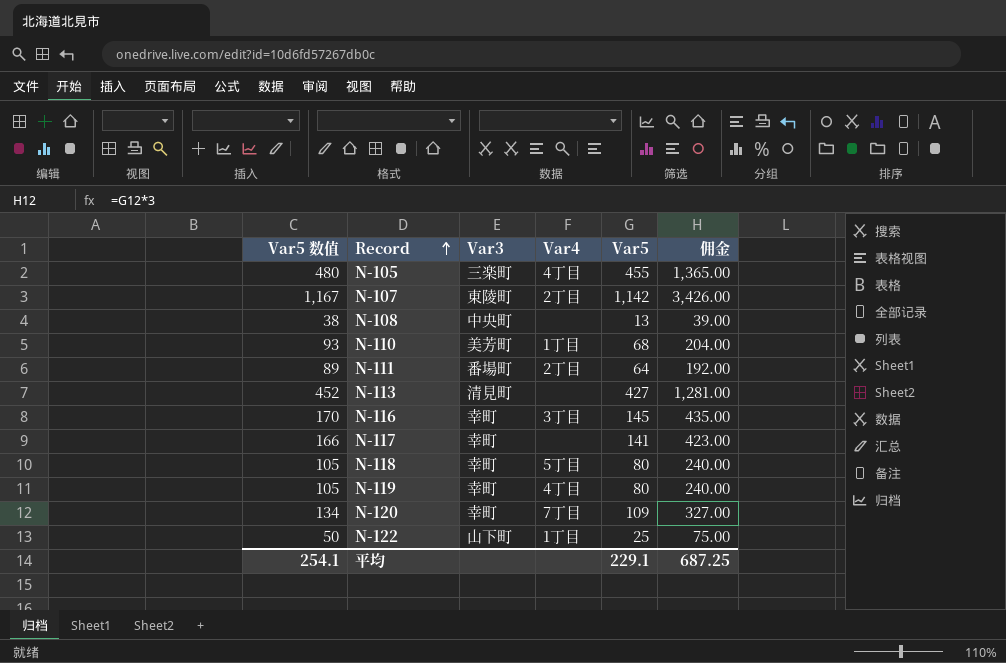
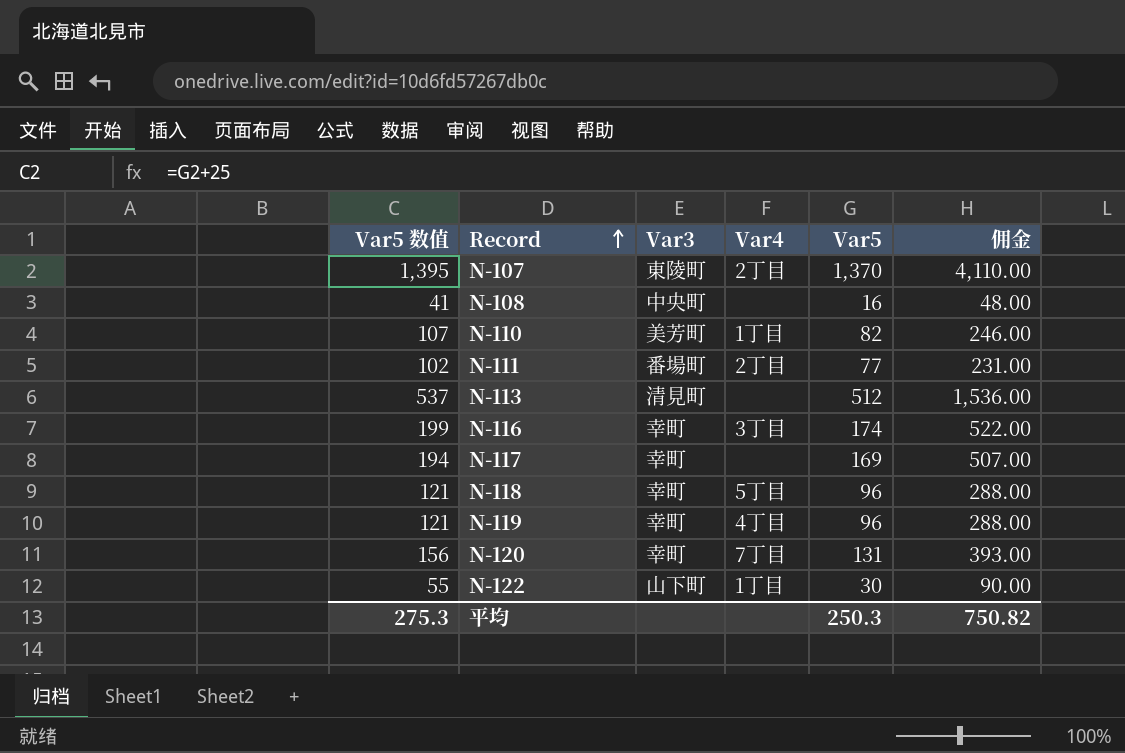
row N-105: 480 | 三楽町 | 4丁目 | 455 | 1,365.00 -> none
N-107 | Var5 数值: 1,167 -> 1,395
N-107 | Var5: 1,142 -> 1,370
N-107 | 佣金: 3,426.00 -> 4,110.00
N-108 | Var5 数值: 38 -> 41
N-108 | Var5: 13 -> 16
N-108 | 佣金: 39.00 -> 48.00
N-110 | Var5 数值: 93 -> 107
N-110 | Var5: 68 -> 82
N-110 | 佣金: 204.00 -> 246.00
N-111 | Var5 数值: 89 -> 102
N-111 | Var5: 64 -> 77
N-111 | 佣金: 192.00 -> 231.00
N-113 | Var5 数值: 452 -> 537
N-113 | Var5: 427 -> 512
N-113 | 佣金: 1,281.00 -> 1,536.00
N-116 | Var5 数值: 170 -> 199
N-116 | Var5: 145 -> 174
N-116 | 佣金: 435.00 -> 522.00
N-117 | Var5 数值: 166 -> 194
N-117 | Var5: 141 -> 169
N-117 | 佣金: 423.00 -> 507.00
N-118 | Var5 数值: 105 -> 121
N-118 | Var5: 80 -> 96
N-118 | 佣金: 240.00 -> 288.00
N-119 | Var5 数值: 105 -> 121
N-119 | Var5: 80 -> 96
N-119 | 佣金: 240.00 -> 288.00
N-120 | Var5 数值: 134 -> 156
N-120 | Var5: 109 -> 131
N-120 | 佣金: 327.00 -> 393.00
N-122 | Var5 数值: 50 -> 55
N-122 | Var5: 25 -> 30
N-122 | 佣金: 75.00 -> 90.00
平均 | Var5 数值: 254.1 -> 275.3
平均 | Var5: 229.1 -> 250.3
平均 | 佣金: 687.25 -> 750.82

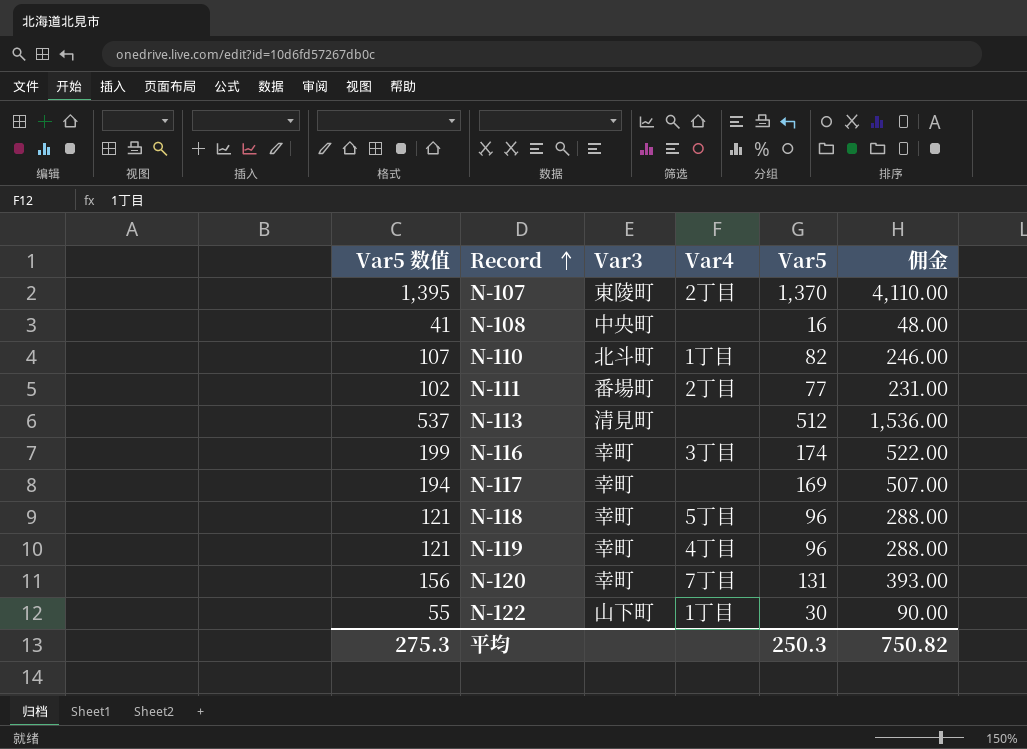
N-110 | Var3: 美芳町 -> 北斗町

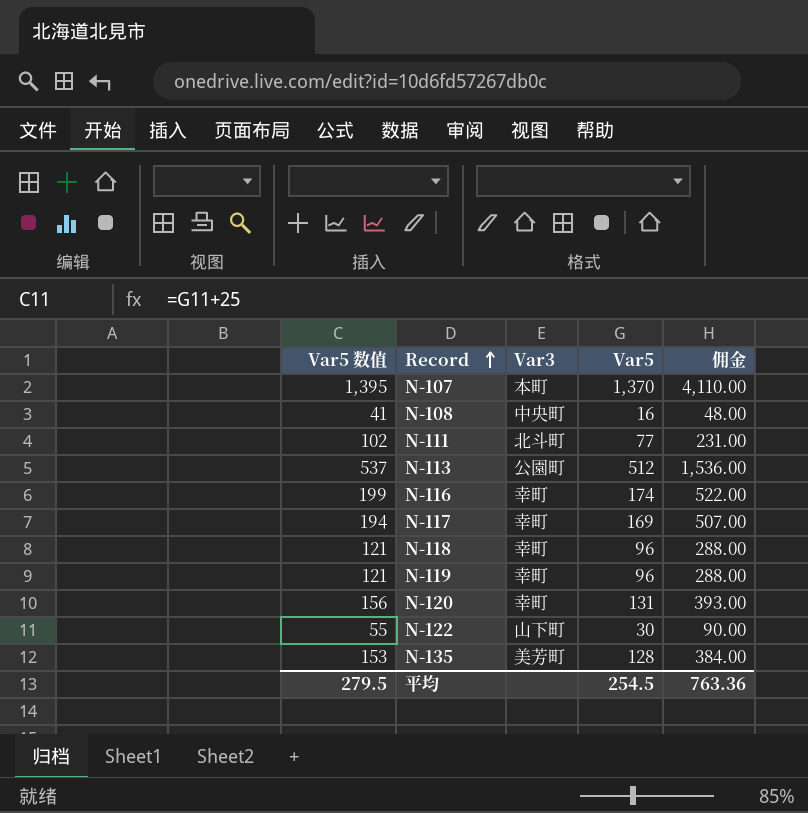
column Var4 | position: 4 -> none
row N-110: 107 | 北斗町 | 1丁目 | 82 | 246.00 -> none
N-107 | Var3: 東陵町 -> 本町
N-111 | Var3: 番場町 -> 北斗町
N-113 | Var3: 清見町 -> 公園町
row N-135: none -> 153 | 美芳町 | 128 | 384.00
平均 | Var5 数值: 275.3 -> 279.5
平均 | Var5: 250.3 -> 254.5
平均 | 佣金: 750.82 -> 763.36

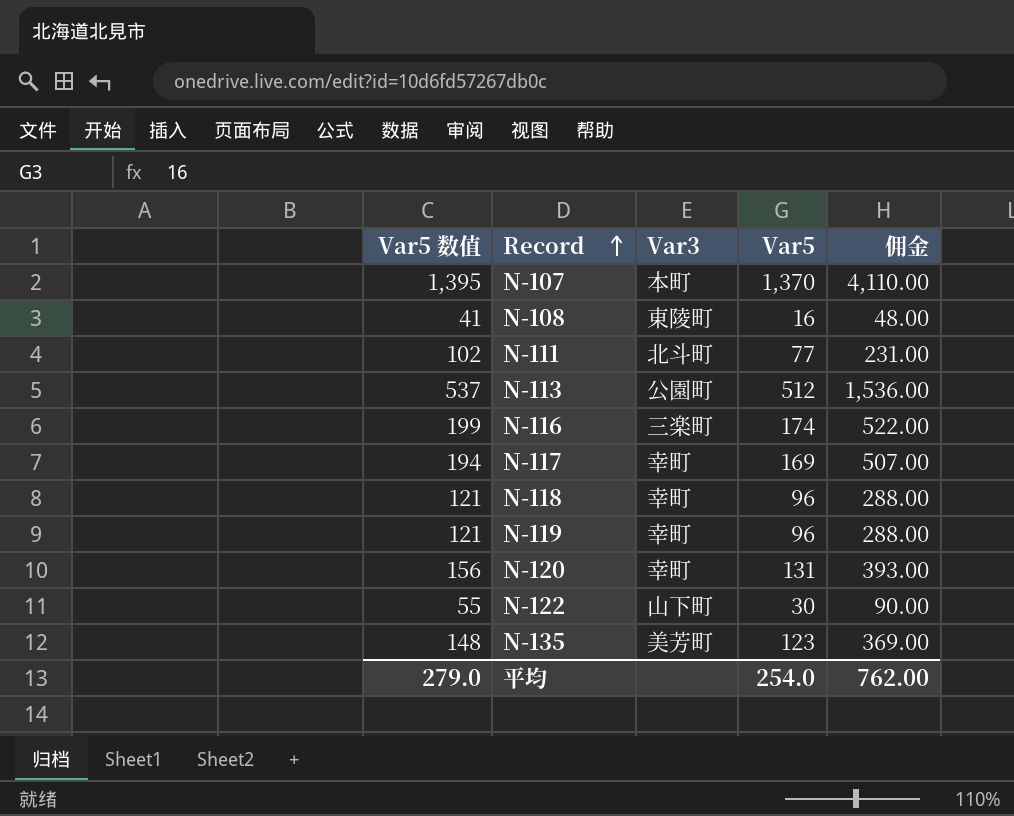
N-108 | Var3: 中央町 -> 東陵町
N-116 | Var3: 幸町 -> 三楽町
N-135 | Var5 数值: 153 -> 148
N-135 | Var5: 128 -> 123
N-135 | 佣金: 384.00 -> 369.00
平均 | Var5 数值: 279.5 -> 279.0
平均 | Var5: 254.5 -> 254.0
平均 | 佣金: 763.36 -> 762.00

